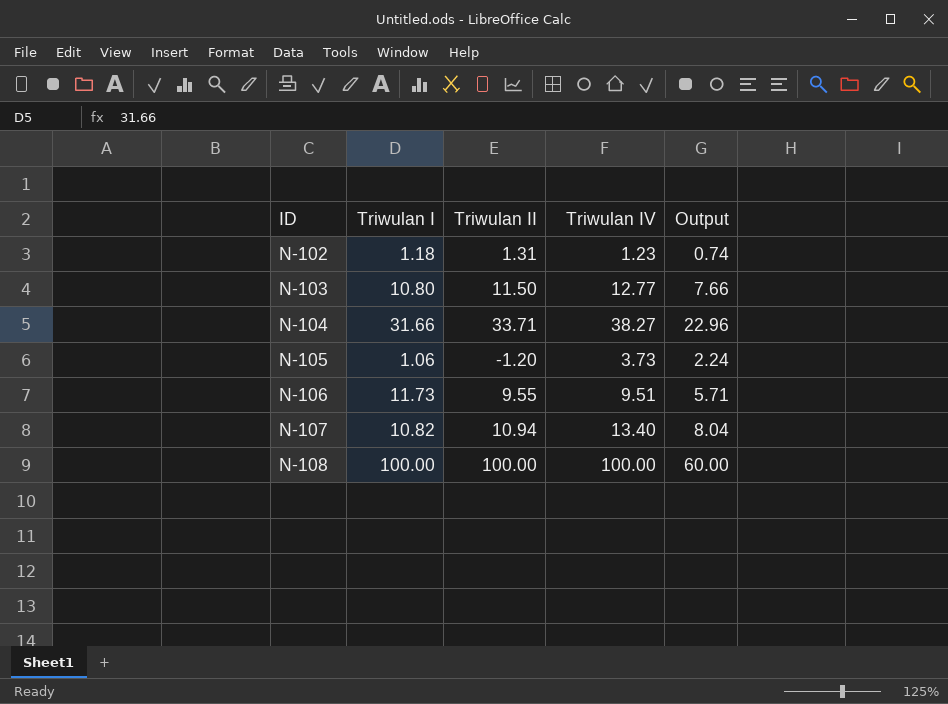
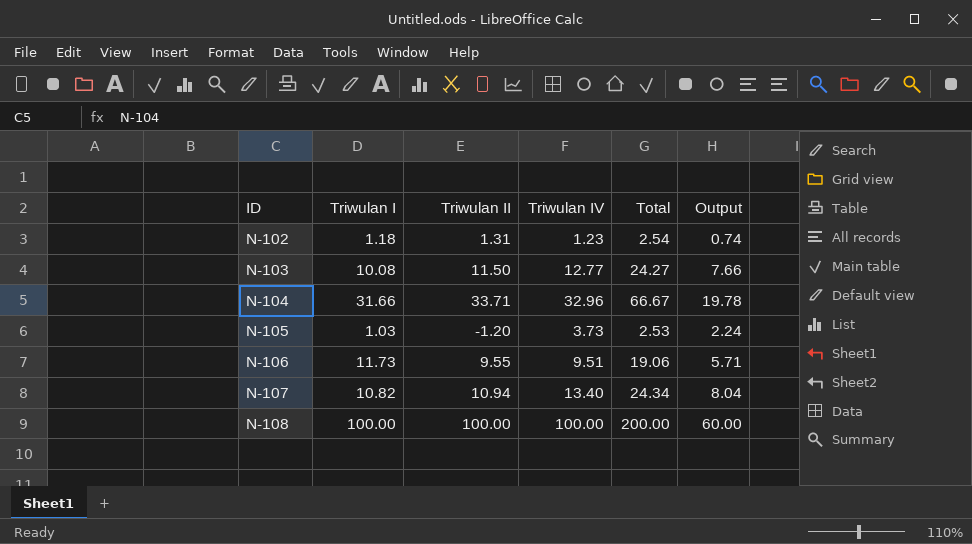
column Total | formula: none -> [Triwulan II] + [Triwulan IV]
N-103 | Triwulan I: 10.80 -> 10.08
N-104 | Triwulan IV: 38.27 -> 32.96
N-104 | Output: 22.96 -> 19.78
N-105 | Triwulan I: 1.06 -> 1.03

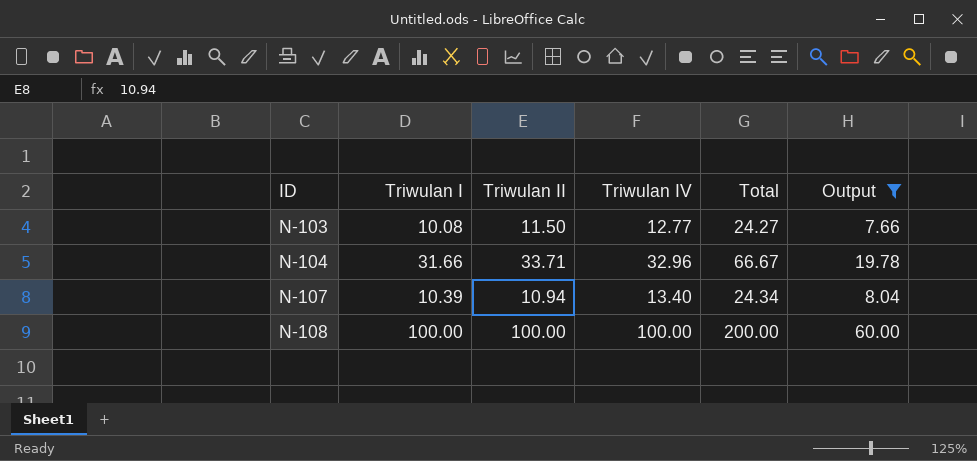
filter: none -> Output >= 7.66
N-107 | Triwulan I: 10.82 -> 10.39

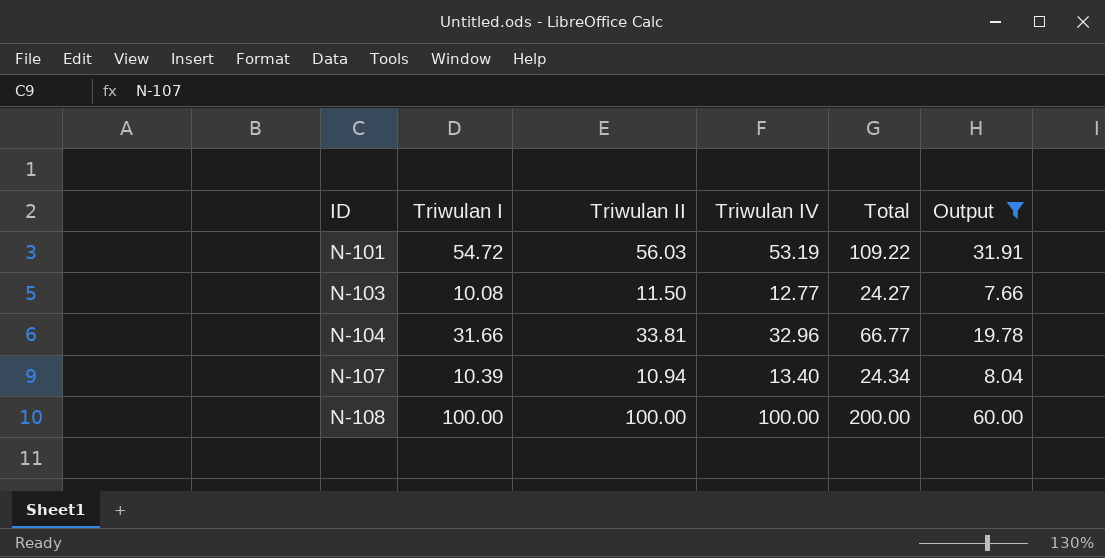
row N-101: none -> 54.72 | 56.03 | 53.19 | 109.22 | 31.91
N-104 | Triwulan II: 33.71 -> 33.81
N-104 | Total: 66.67 -> 66.77

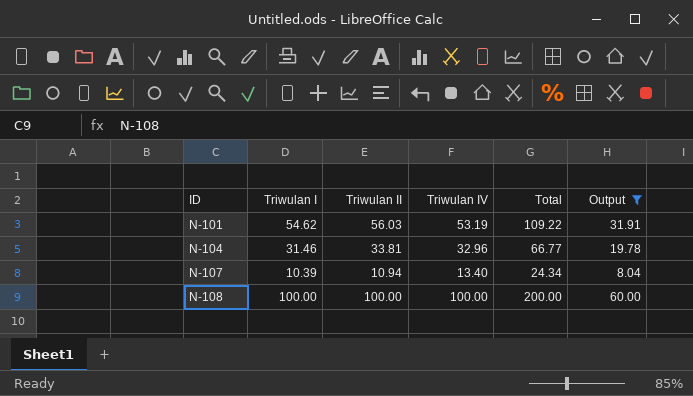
row N-103: 10.08 | 11.50 | 12.77 | 24.27 | 7.66 -> none
N-101 | Triwulan I: 54.72 -> 54.62
N-104 | Triwulan I: 31.66 -> 31.46

